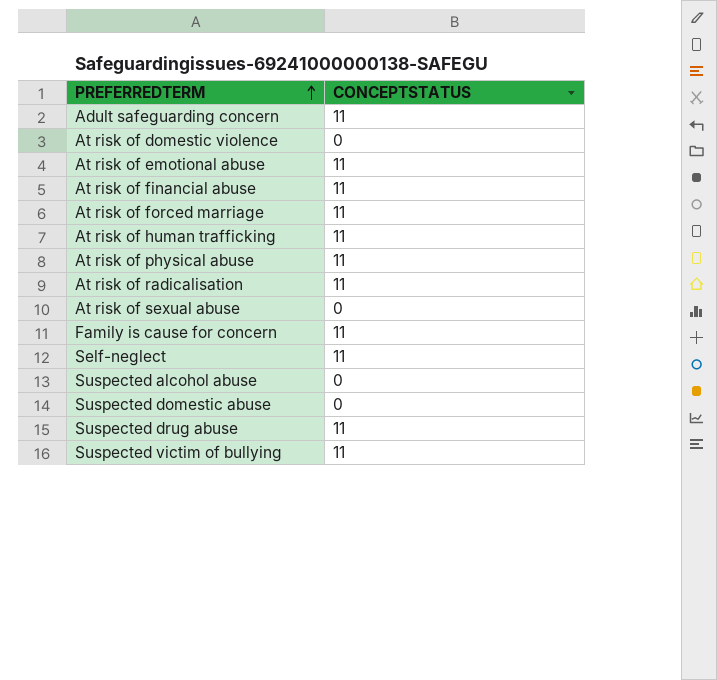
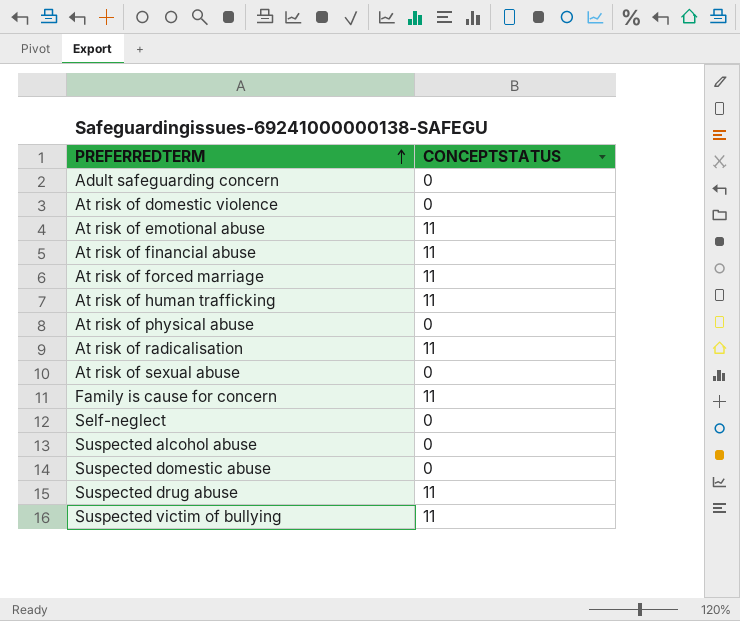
Adult safeguarding concern | CONCEPTSTATUS: 11 -> 0
At risk of physical abuse | CONCEPTSTATUS: 11 -> 0
Self-neglect | CONCEPTSTATUS: 11 -> 0

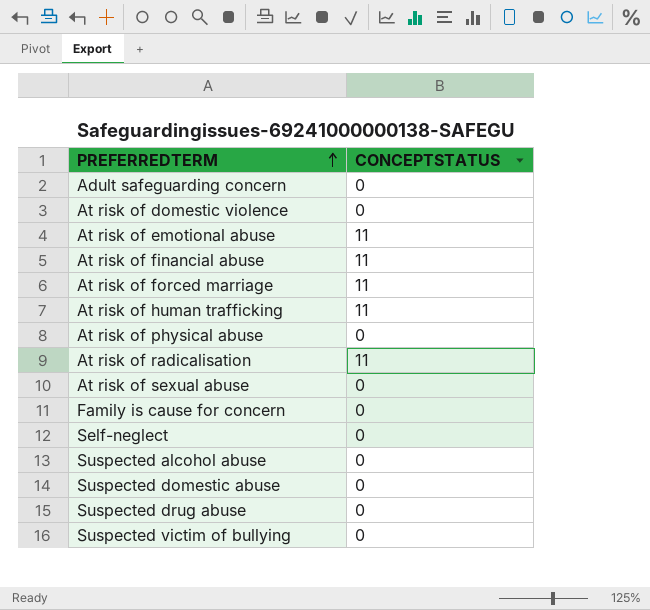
Family is cause for concern | CONCEPTSTATUS: 11 -> 0
Suspected drug abuse | CONCEPTSTATUS: 11 -> 0
Suspected victim of bullying | CONCEPTSTATUS: 11 -> 0

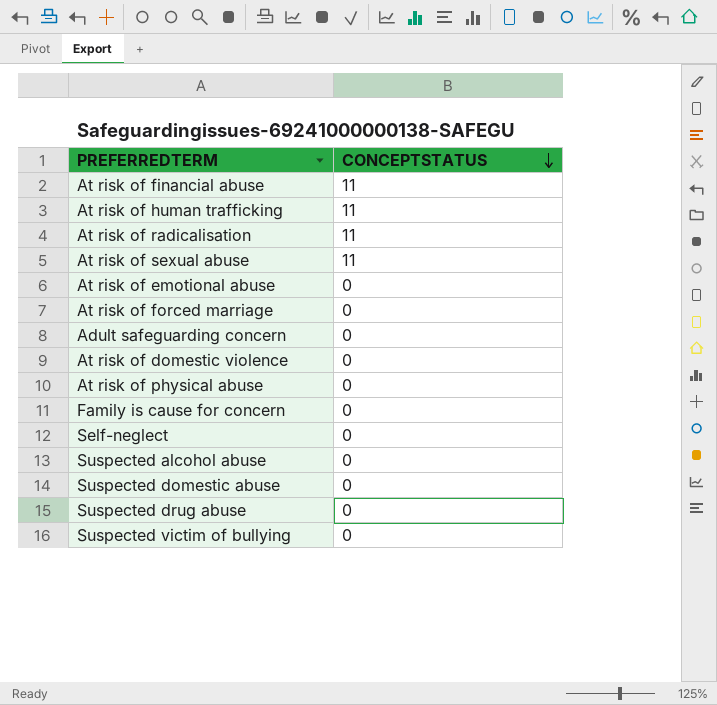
row order: PREFERREDTERM ascending -> CONCEPTSTATUS descending
At risk of sexual abuse | CONCEPTSTATUS: 0 -> 11
At risk of emotional abuse | CONCEPTSTATUS: 11 -> 0
At risk of forced marriage | CONCEPTSTATUS: 11 -> 0

